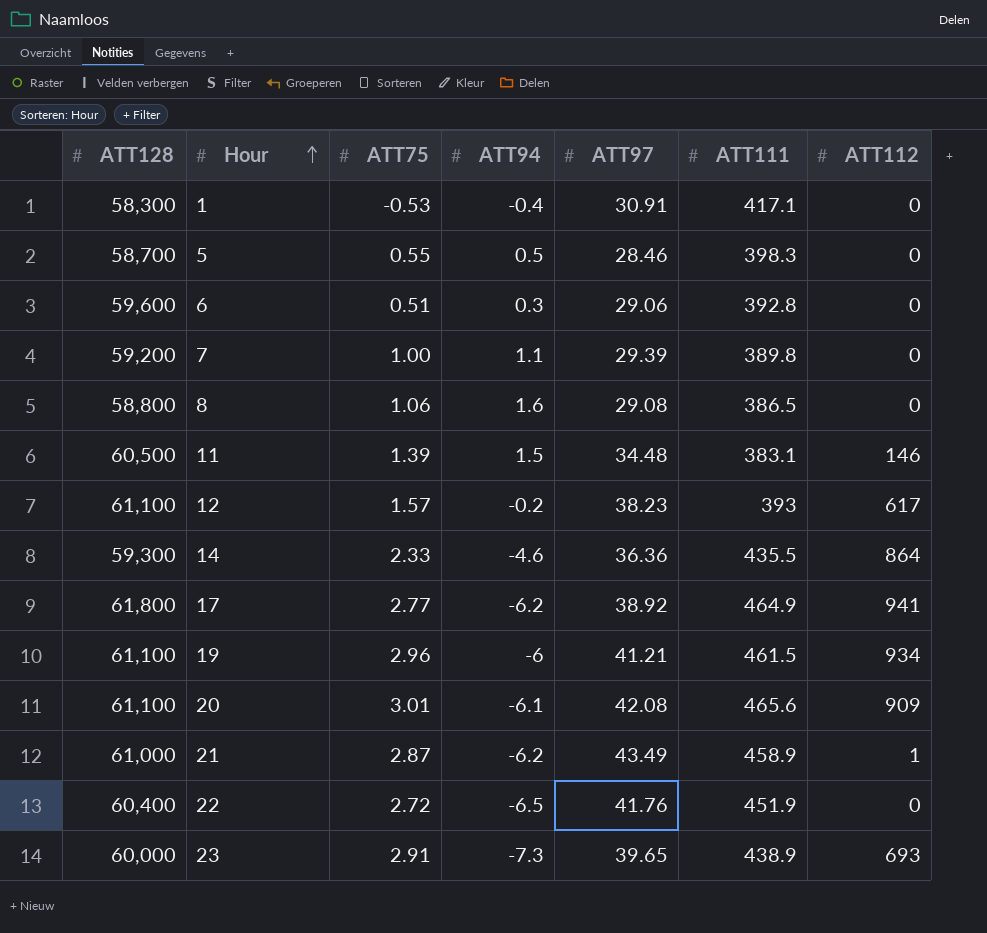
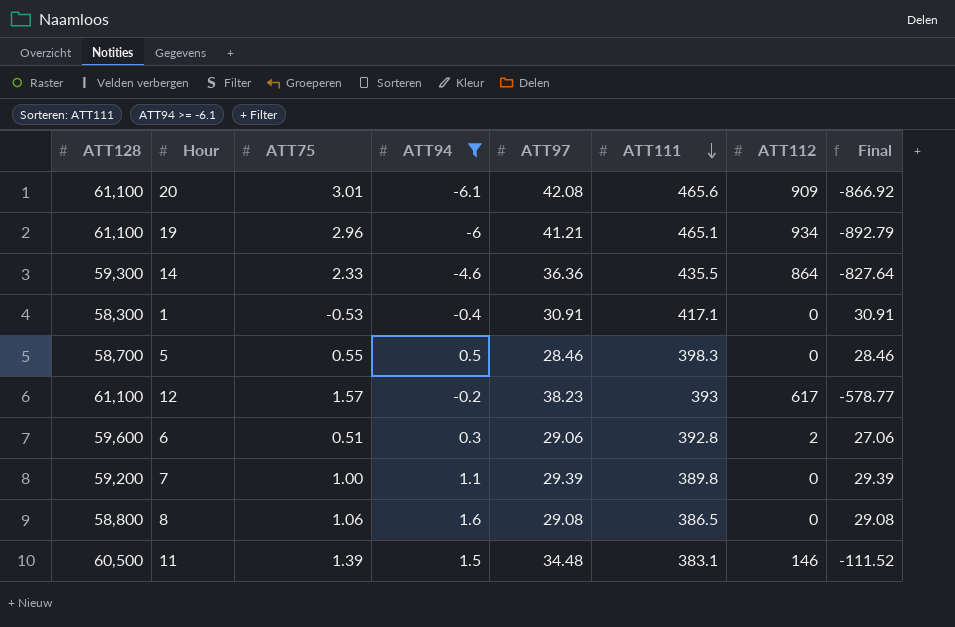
filter: none -> ATT94 >= -6.1
row order: Hour ascending -> ATT111 descending
column Final | formula: none -> [ATT97] - [ATT112]
19 | ATT111: 461.5 -> 465.1
6 | ATT112: 0 -> 2

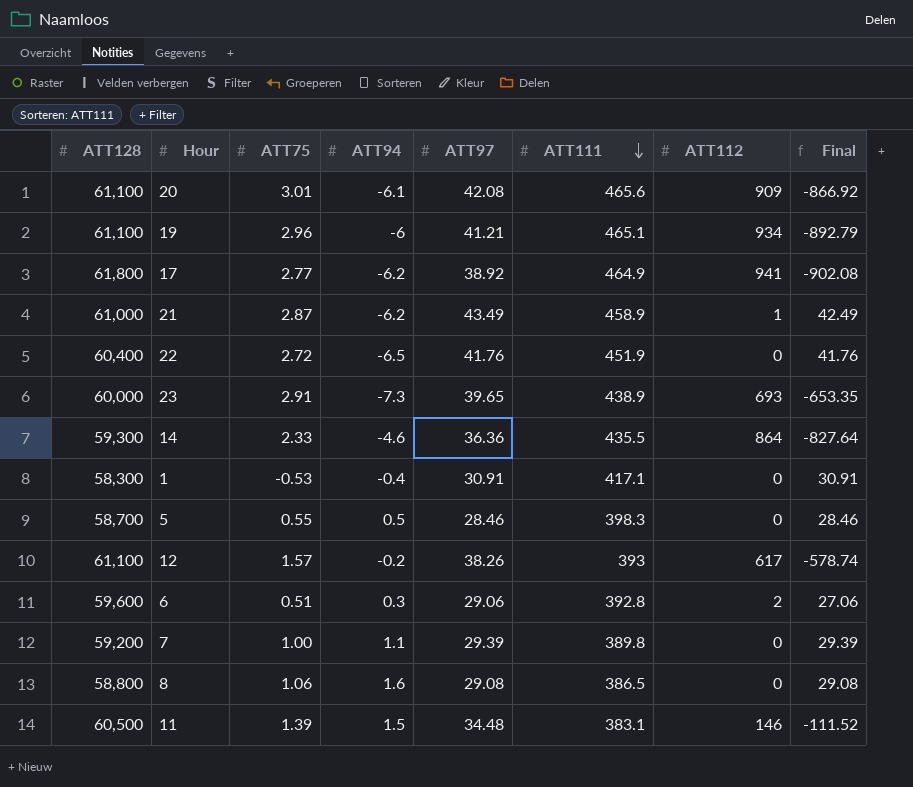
filter: ATT94 >= -6.1 -> none
12 | ATT97: 38.23 -> 38.26
12 | Final: -578.77 -> -578.74

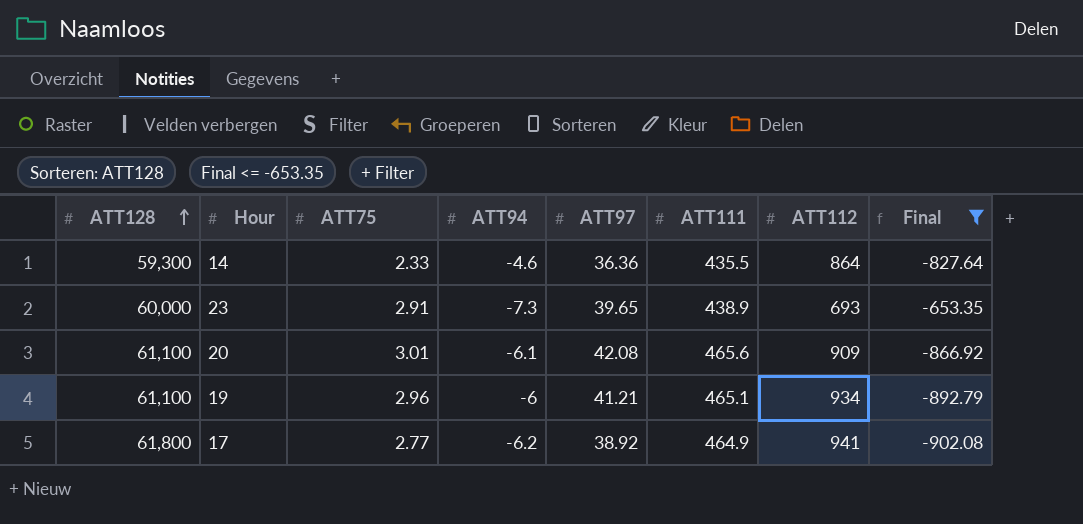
filter: none -> Final <= -653.35
row order: ATT111 descending -> ATT128 ascending

